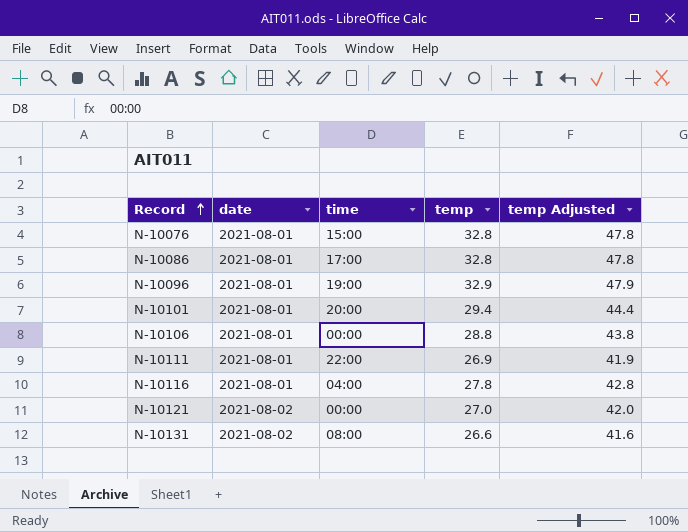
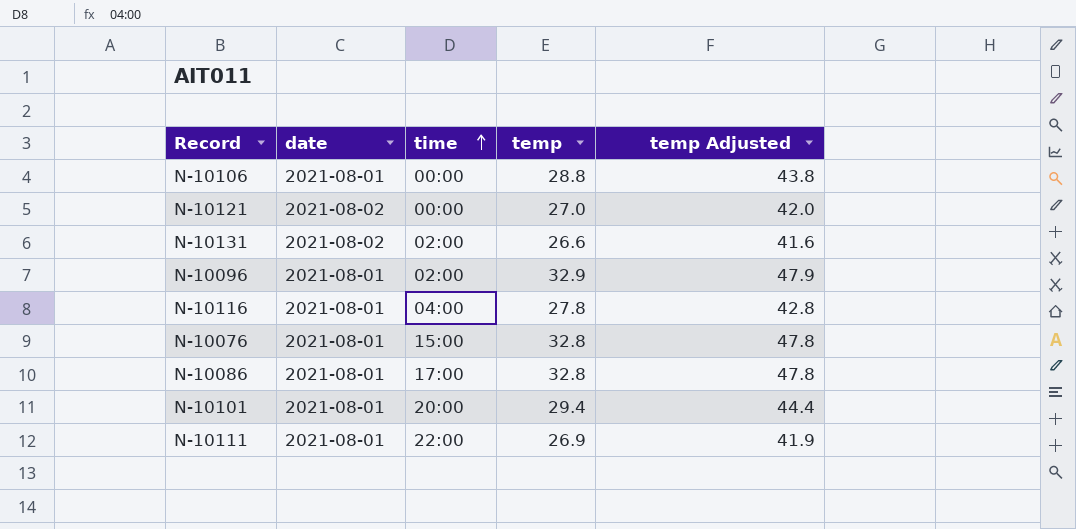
row order: Record ascending -> time ascending
N-10131 | time: 08:00 -> 02:00
N-10096 | time: 19:00 -> 02:00

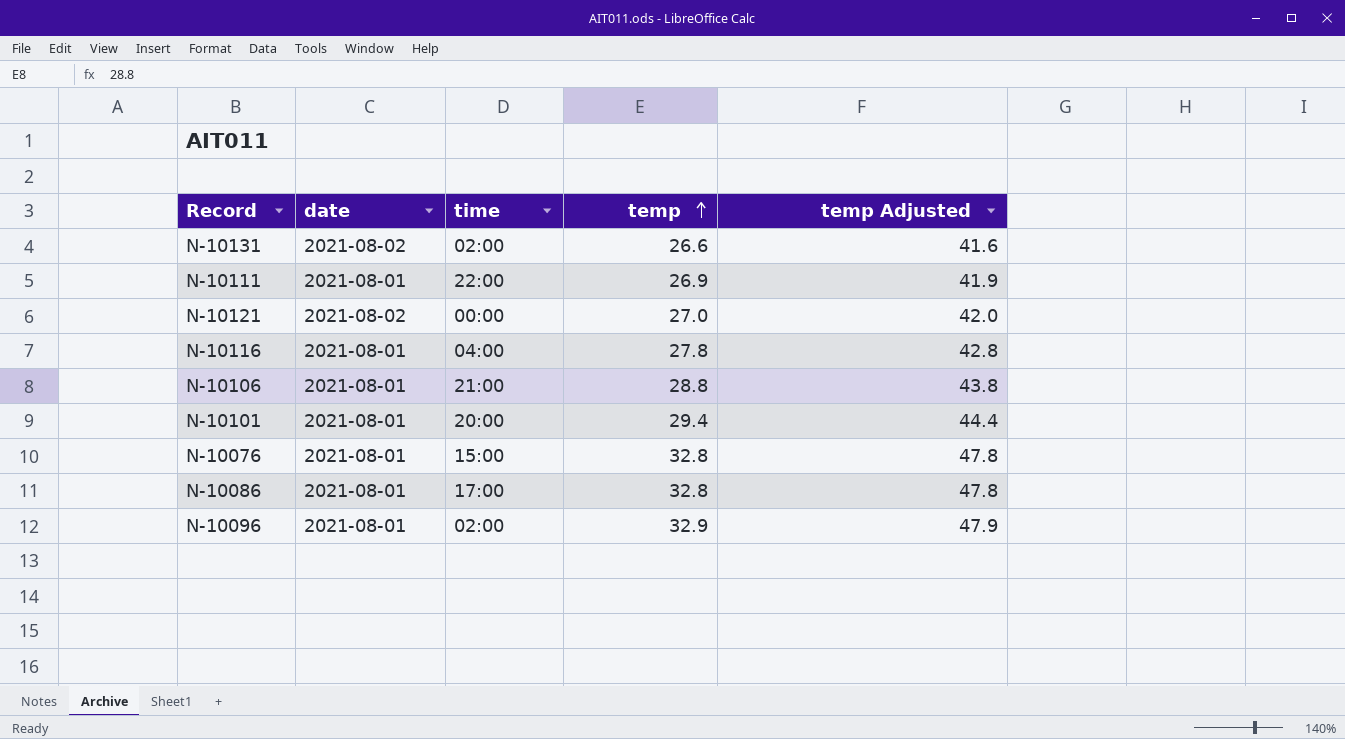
row order: time ascending -> temp ascending
N-10106 | time: 00:00 -> 21:00

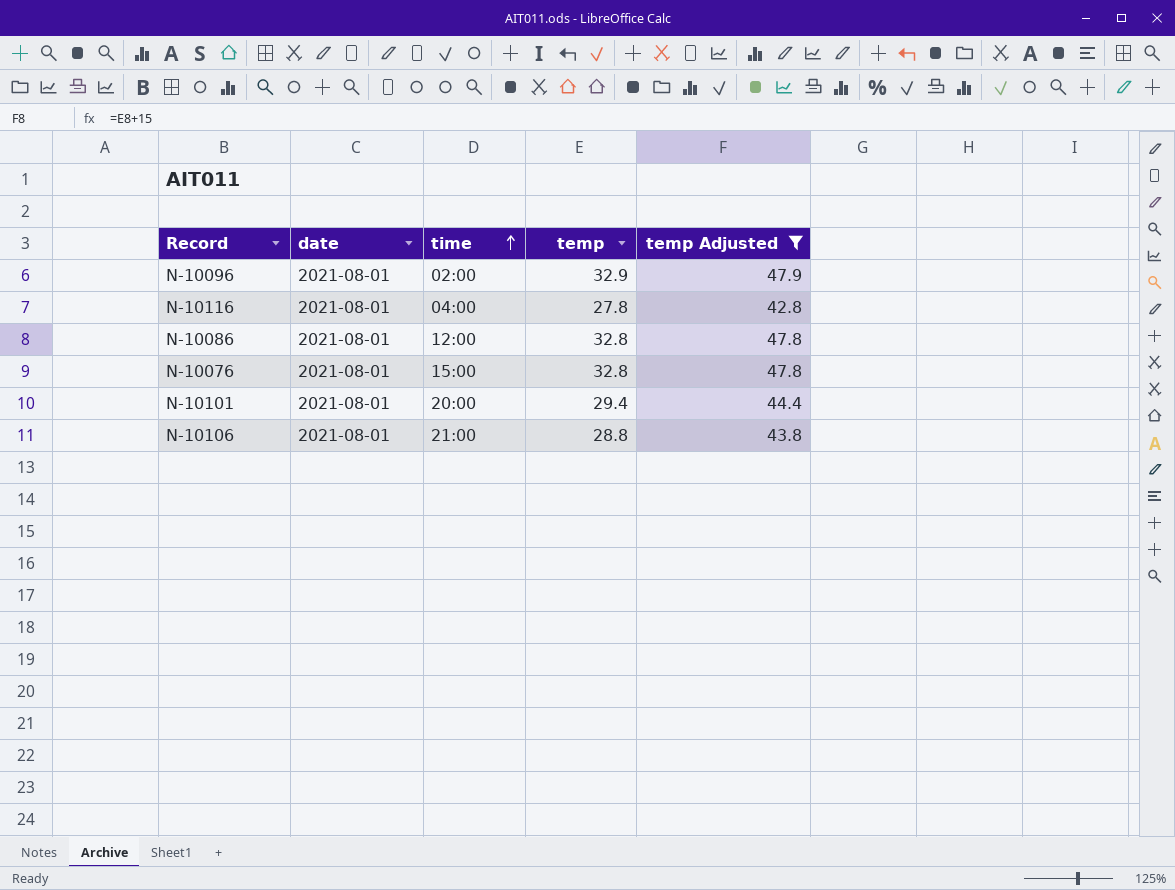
filter: none -> temp Adjusted >= 42.8
row order: temp ascending -> time ascending
N-10086 | time: 17:00 -> 12:00

